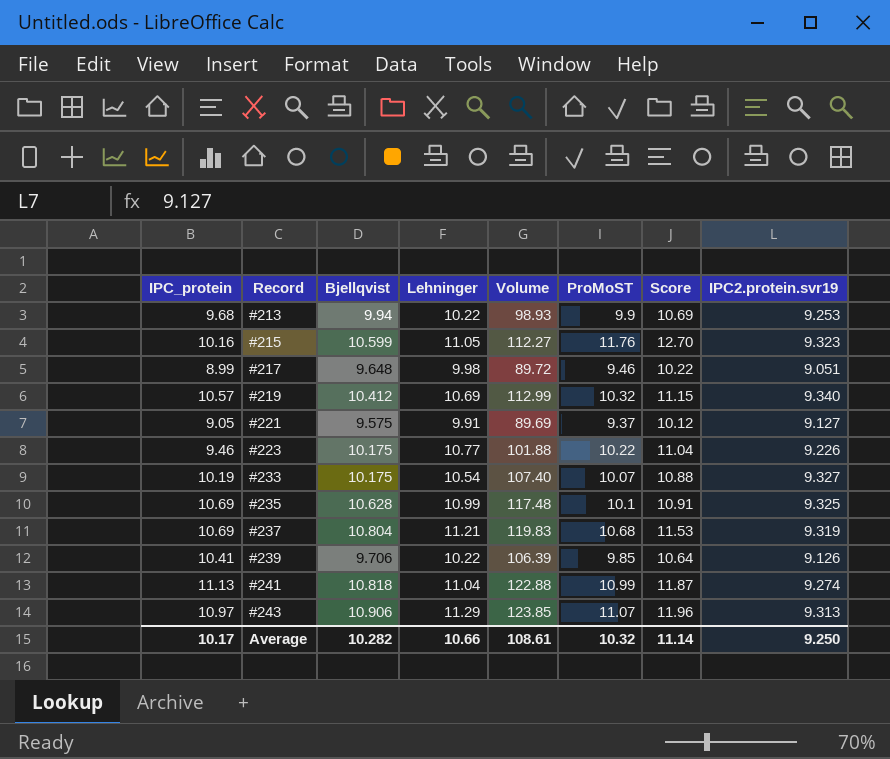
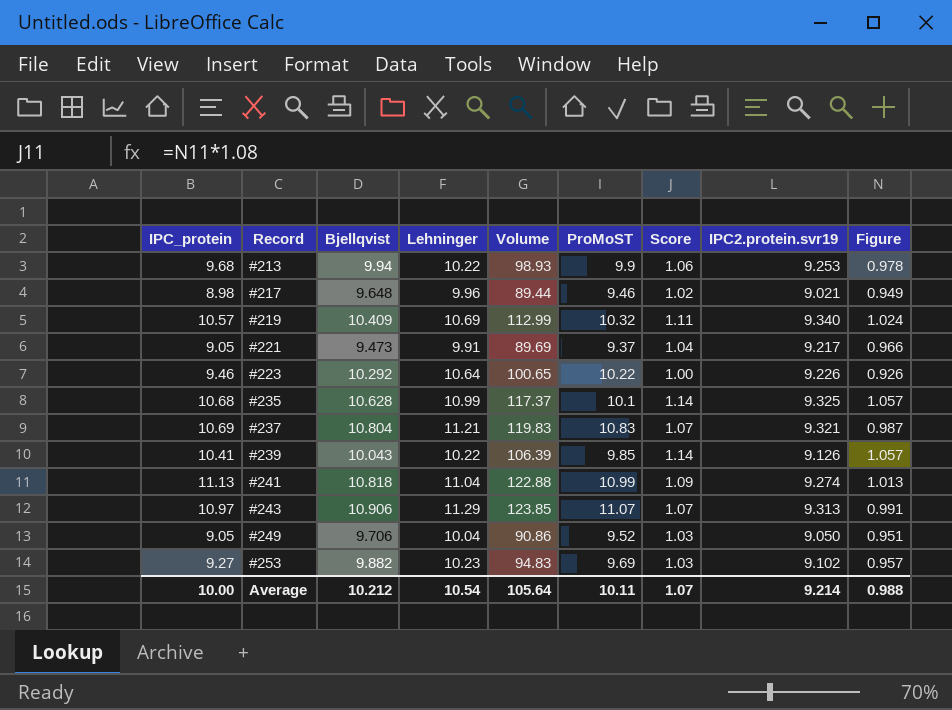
column Score | formula: [ProMoST] * 1.08 -> [Figure] * 1.08
column Figure | formula: none -> [IPC_protein] / [ProMoST]
row #215: 10.16 | 10.599 | 11.05 | 112.27 | 11.76 | 12.70 | 9.323 -> none
row #233: 10.19 | 10.175 | 10.54 | 107.40 | 10.07 | 10.88 | 9.327 -> none
#217 | IPC_protein: 8.99 -> 8.98
#217 | Lehninger: 9.98 -> 9.96
#217 | Volume: 89.72 -> 89.44
#217 | IPC2.protein.svr19: 9.051 -> 9.021
#219 | Bjellqvist: 10.412 -> 10.409
#221 | Bjellqvist: 9.575 -> 9.473
#221 | IPC2.protein.svr19: 9.127 -> 9.217
#223 | Bjellqvist: 10.175 -> 10.292
#223 | Lehninger: 10.77 -> 10.64
#223 | Volume: 101.88 -> 100.65
#235 | IPC_protein: 10.69 -> 10.68
#235 | Volume: 117.48 -> 117.37
#237 | ProMoST: 10.68 -> 10.83
#237 | IPC2.protein.svr19: 9.319 -> 9.321
#239 | Bjellqvist: 9.706 -> 10.043
row #249: none -> 9.05 | 9.706 | 10.04 | 90.86 | 9.52 | 1.03 | 9.050 | 0.951
row #253: none -> 9.27 | 9.882 | 10.23 | 94.83 | 9.69 | 1.03 | 9.102 | 0.957
Average | IPC_protein: 10.17 -> 10.00
Average | Bjellqvist: 10.282 -> 10.212
Average | Lehninger: 10.66 -> 10.54
Average | Volume: 108.61 -> 105.64
Average | ProMoST: 10.32 -> 10.11
Average | Score: 11.14 -> 1.07
Average | IPC2.protein.svr19: 9.250 -> 9.214

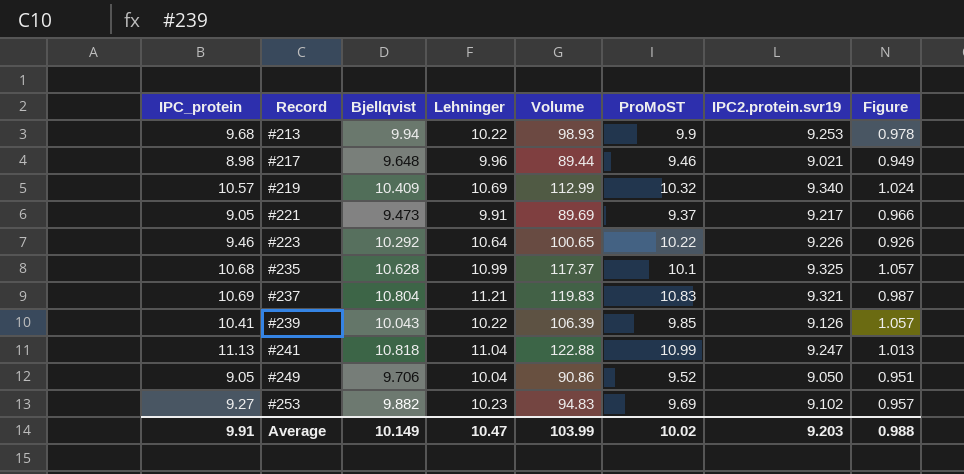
column Score | formula: [Figure] * 1.08 -> none
row #243: 10.97 | 10.906 | 11.29 | 123.85 | 11.07 | 1.07 | 9.313 | 0.991 -> none
#241 | IPC2.protein.svr19: 9.274 -> 9.247
Average | IPC_protein: 10.00 -> 9.91
Average | Bjellqvist: 10.212 -> 10.149
Average | Lehninger: 10.54 -> 10.47
Average | Volume: 105.64 -> 103.99
Average | ProMoST: 10.11 -> 10.02
Average | IPC2.protein.svr19: 9.214 -> 9.203

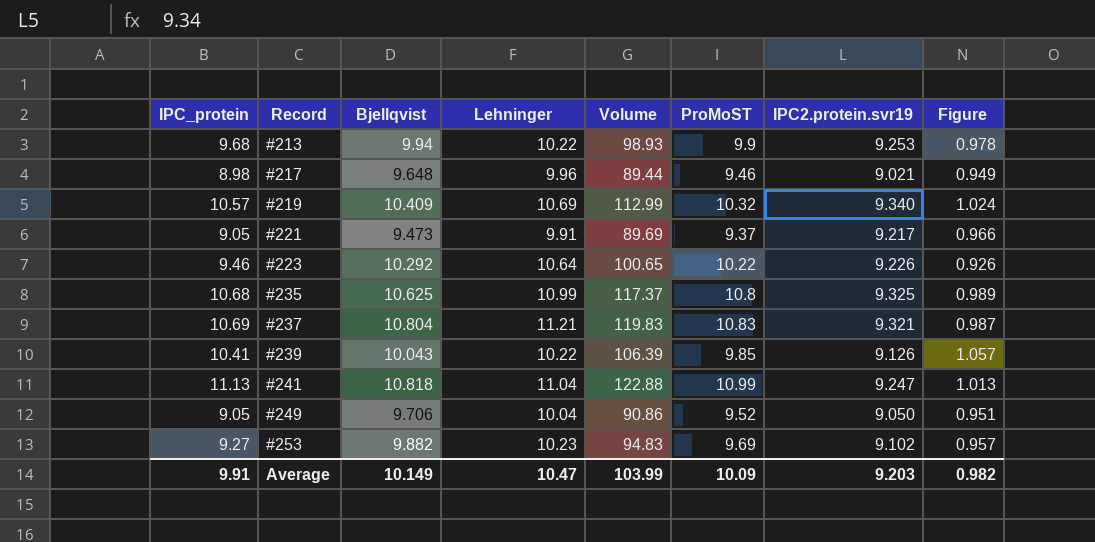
#235 | Bjellqvist: 10.628 -> 10.625
#235 | ProMoST: 10.1 -> 10.8
#235 | Figure: 1.057 -> 0.989
Average | ProMoST: 10.02 -> 10.09
Average | Figure: 0.988 -> 0.982

